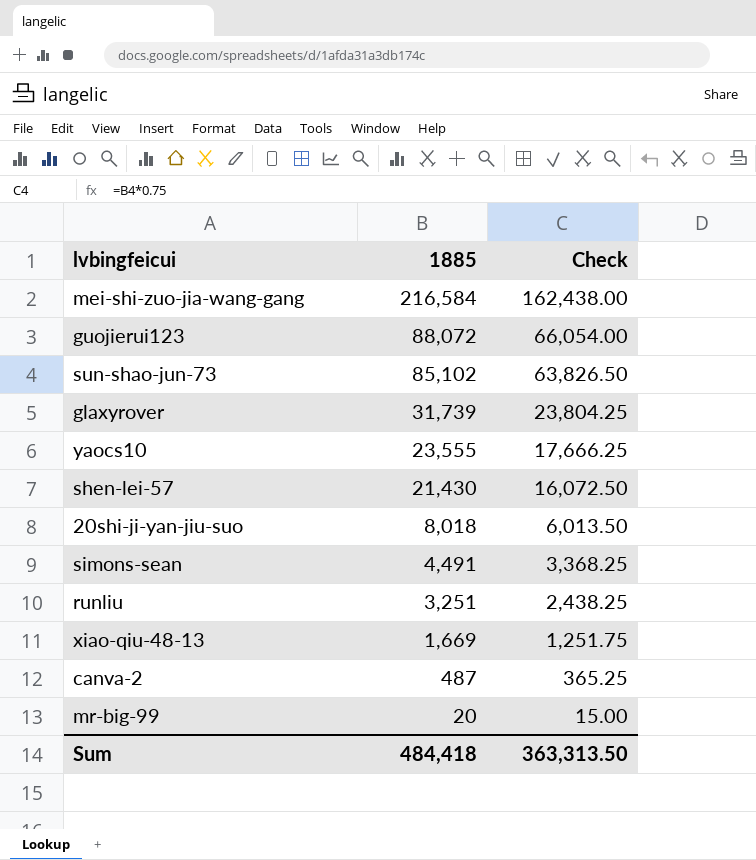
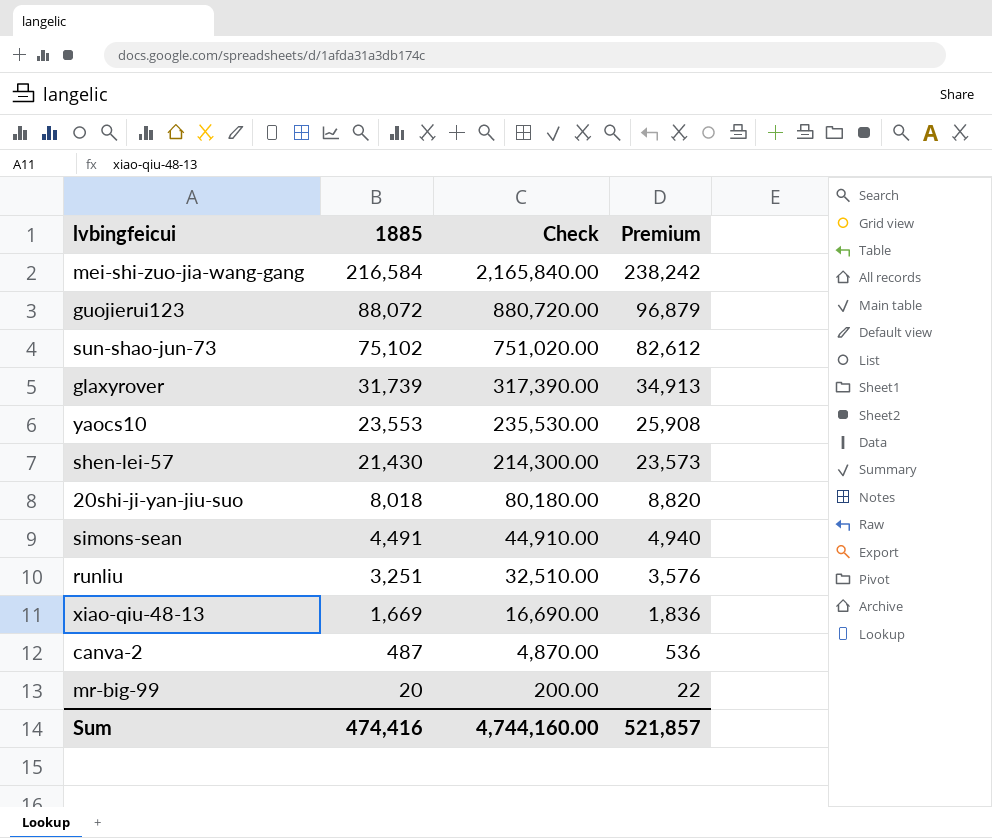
column Check | formula: [1885] * 0.75 -> [1885] * 10
column Premium | formula: none -> [1885] * 1.1
sun-shao-jun-73 | 1885: 85,102 -> 75,102
yaocs10 | 1885: 23,555 -> 23,553
Sum | 1885: 484,418 -> 474,416
Sum | Check: 363,313.50 -> 4,744,160.00

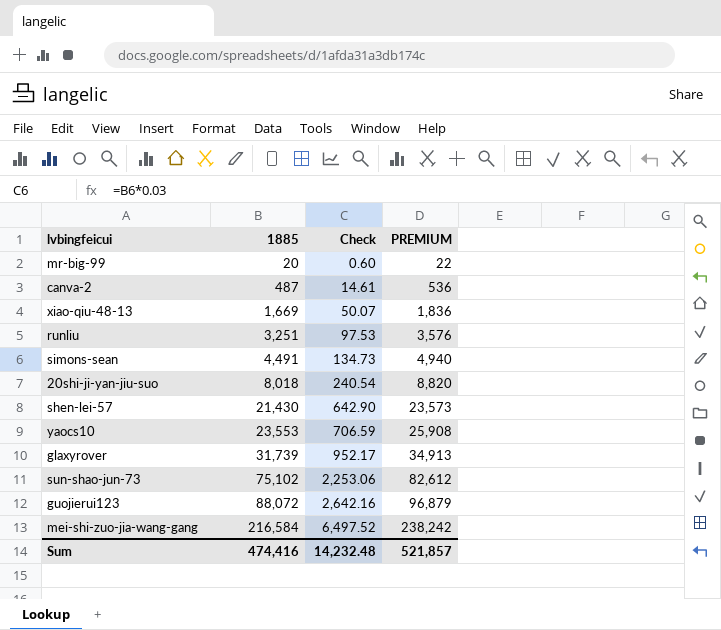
row order: 1885 descending -> 1885 ascending
column Check | formula: [1885] * 10 -> [1885] * 0.03
column name: Premium -> PREMIUM
Sum | Check: 4,744,160.00 -> 14,232.48

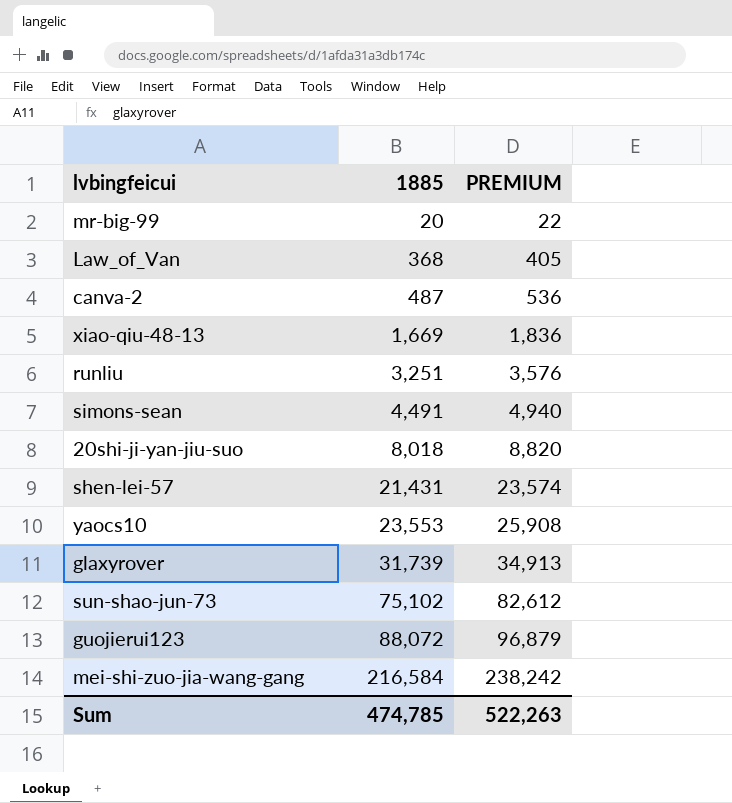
column Check | formula: [1885] * 0.03 -> none
row Law_of_Van: none -> 368 | 405
shen-lei-57 | 1885: 21,430 -> 21,431
shen-lei-57 | PREMIUM: 23,573 -> 23,574
Sum | 1885: 474,416 -> 474,785
Sum | PREMIUM: 521,857 -> 522,263

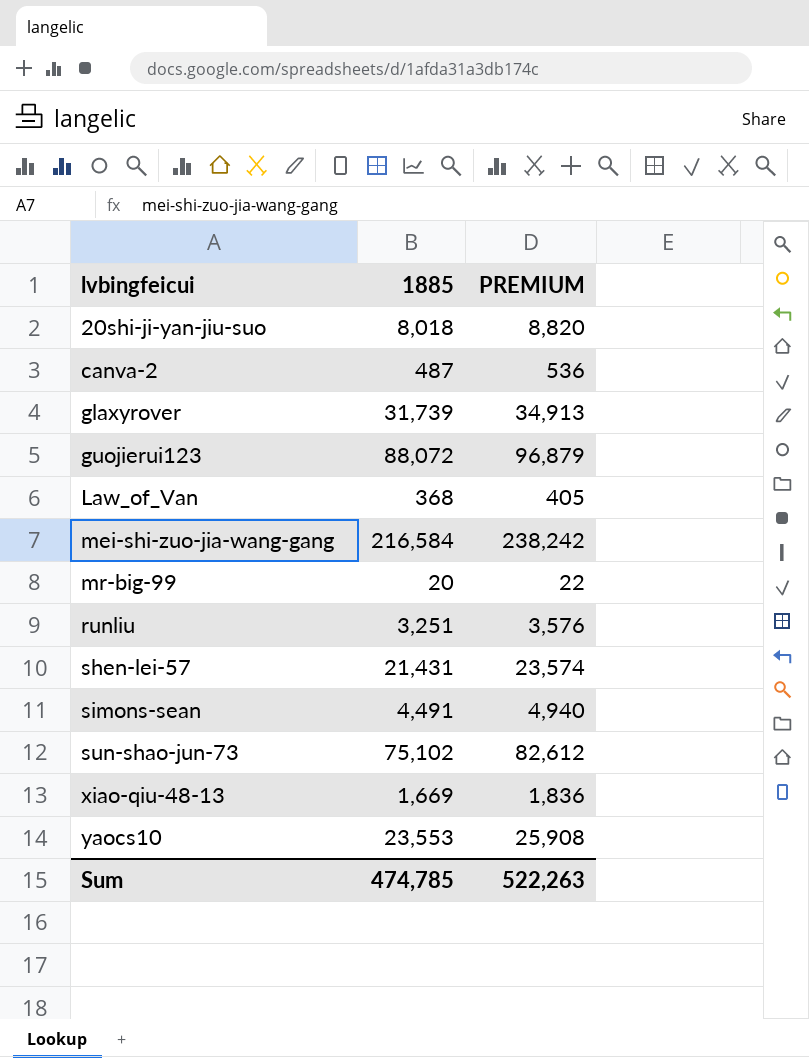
row order: 1885 ascending -> lvbingfeicui ascending

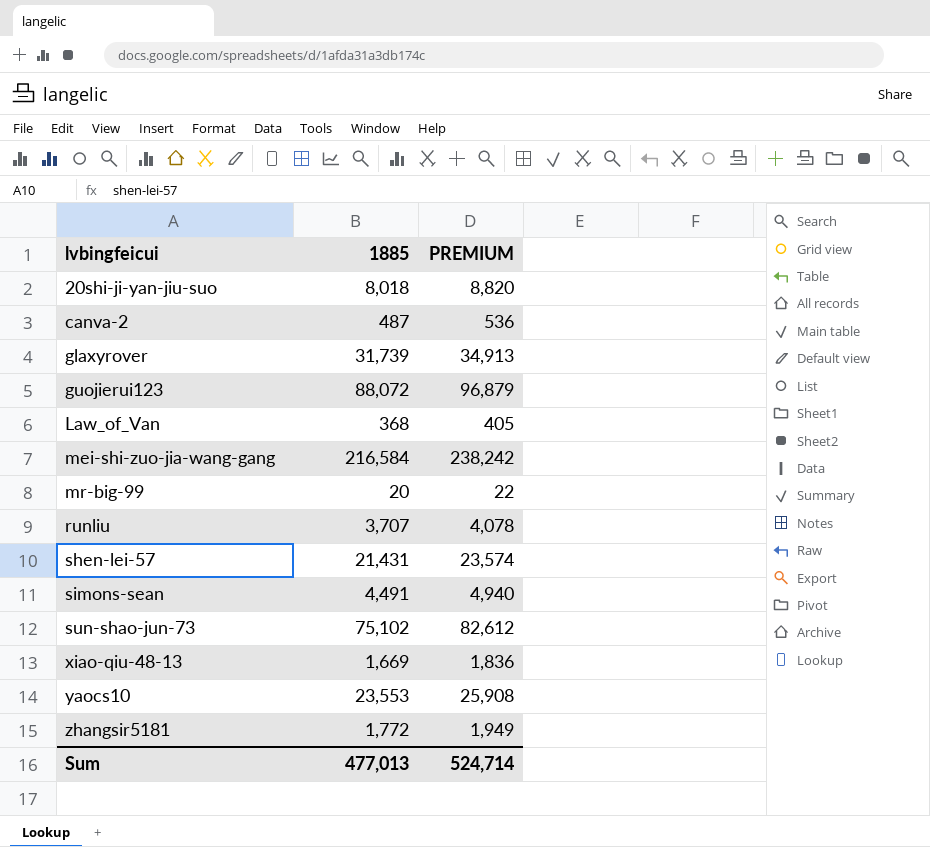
runliu | 1885: 3,251 -> 3,707
runliu | PREMIUM: 3,576 -> 4,078
row zhangsir5181: none -> 1,772 | 1,949
Sum | 1885: 474,785 -> 477,013
Sum | PREMIUM: 522,263 -> 524,714

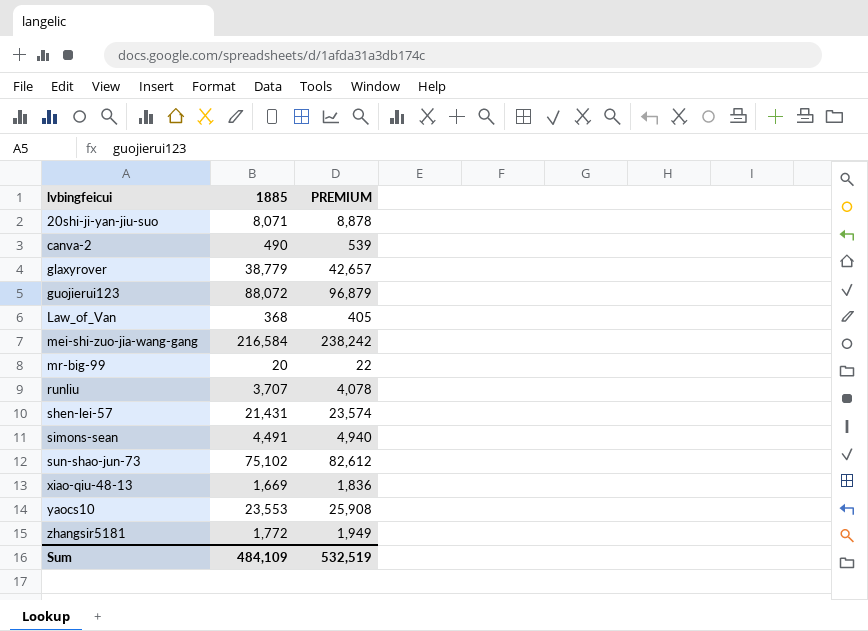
20shi-ji-yan-jiu-suo | 1885: 8,018 -> 8,071
20shi-ji-yan-jiu-suo | PREMIUM: 8,820 -> 8,878
canva-2 | 1885: 487 -> 490
canva-2 | PREMIUM: 536 -> 539
glaxyrover | 1885: 31,739 -> 38,779
glaxyrover | PREMIUM: 34,913 -> 42,657
Sum | 1885: 477,013 -> 484,109
Sum | PREMIUM: 524,714 -> 532,519

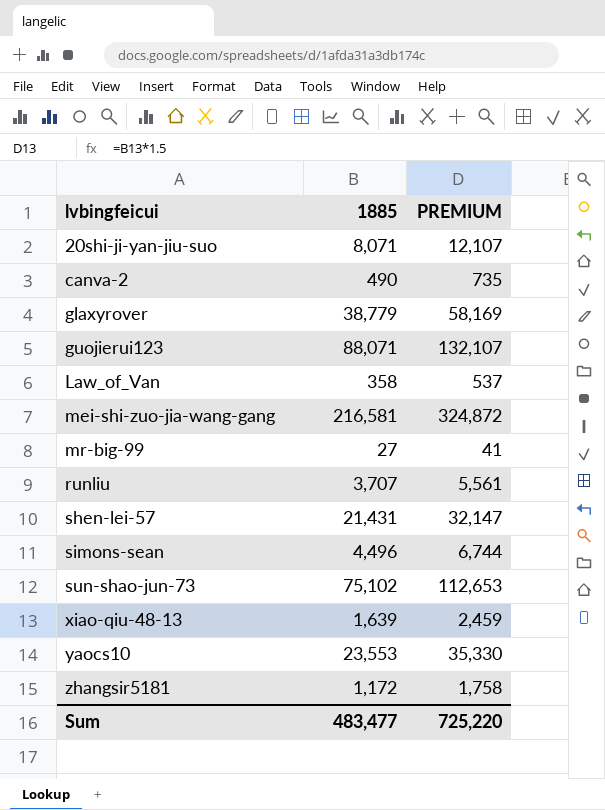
column PREMIUM | formula: [1885] * 1.1 -> [1885] * 1.5
guojierui123 | 1885: 88,072 -> 88,071
Law_of_Van | 1885: 368 -> 358
mei-shi-zuo-jia-wang-gang | 1885: 216,584 -> 216,581
mr-big-99 | 1885: 20 -> 27
simons-sean | 1885: 4,491 -> 4,496
xiao-qiu-48-13 | 1885: 1,669 -> 1,639
zhangsir5181 | 1885: 1,772 -> 1,172
Sum | 1885: 484,109 -> 483,477
Sum | PREMIUM: 532,519 -> 725,220

